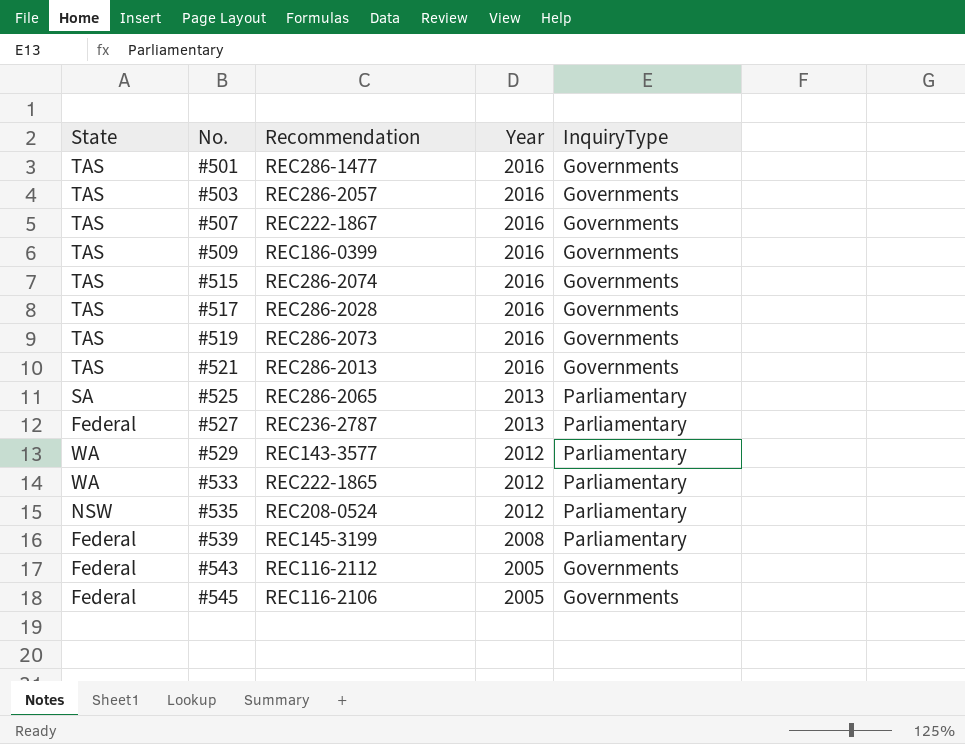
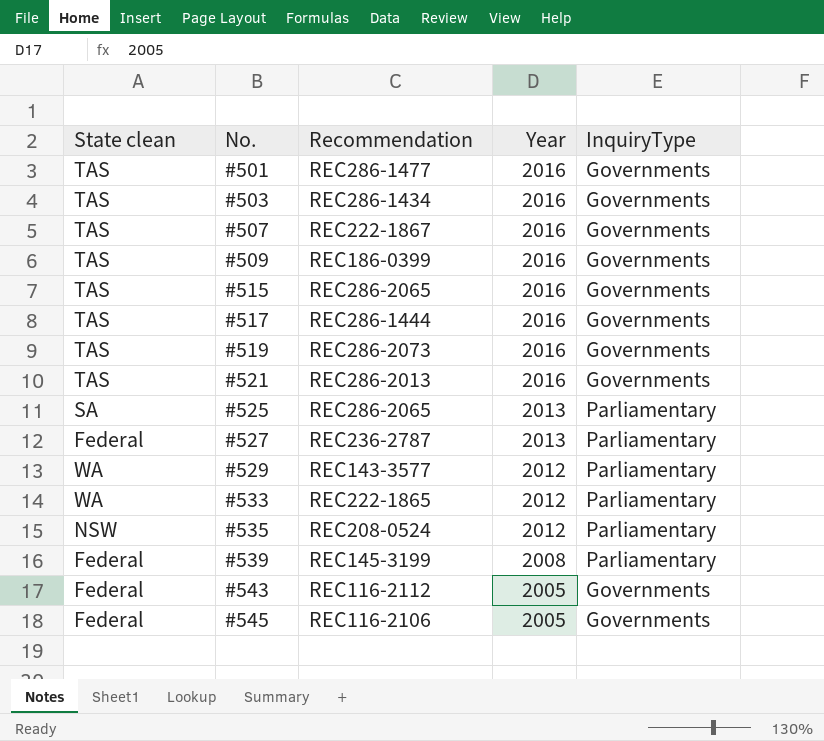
column name: State -> State clean
#503 | Recommendation: REC286-2057 -> REC286-1434
#515 | Recommendation: REC286-2074 -> REC286-2065
#517 | Recommendation: REC286-2028 -> REC286-1444

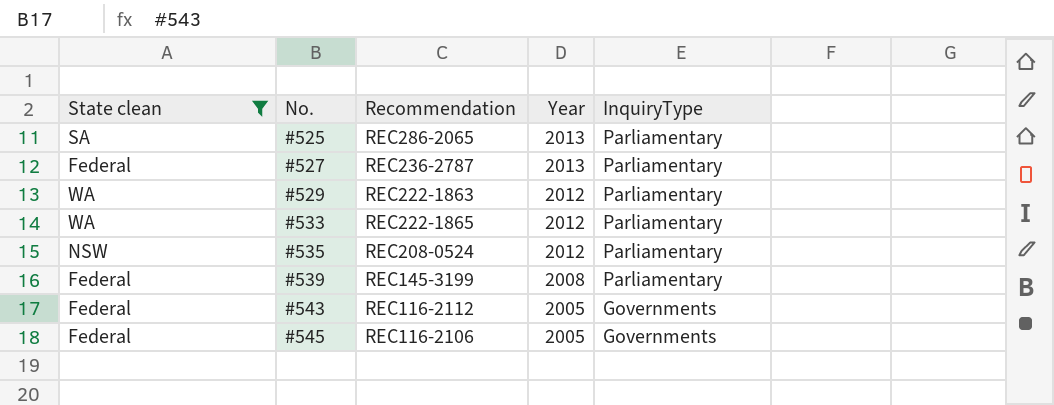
filter: none -> State clean != TAS
#529 | Recommendation: REC143-3577 -> REC222-1863

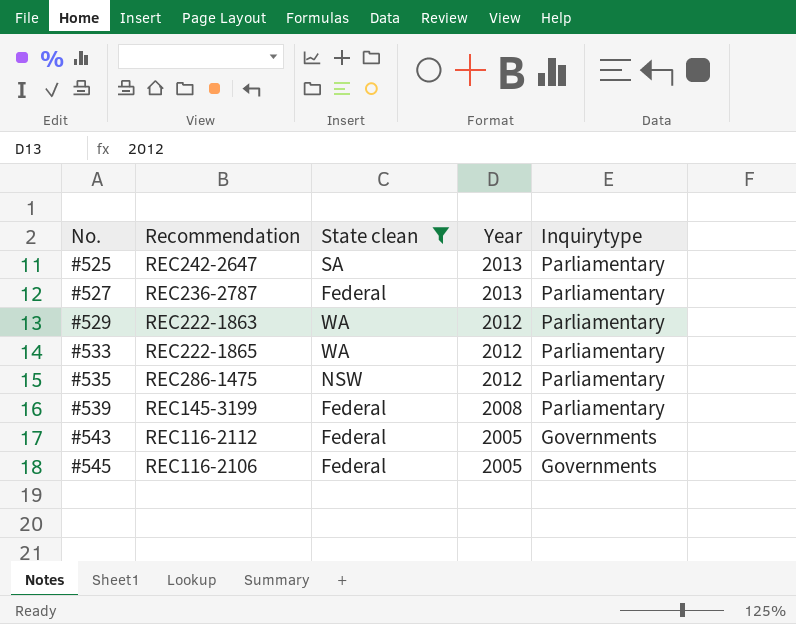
column State clean | position: 1 -> 3
column name: InquiryType -> Inquirytype
#525 | Recommendation: REC286-2065 -> REC242-2647
#535 | Recommendation: REC208-0524 -> REC286-1475

